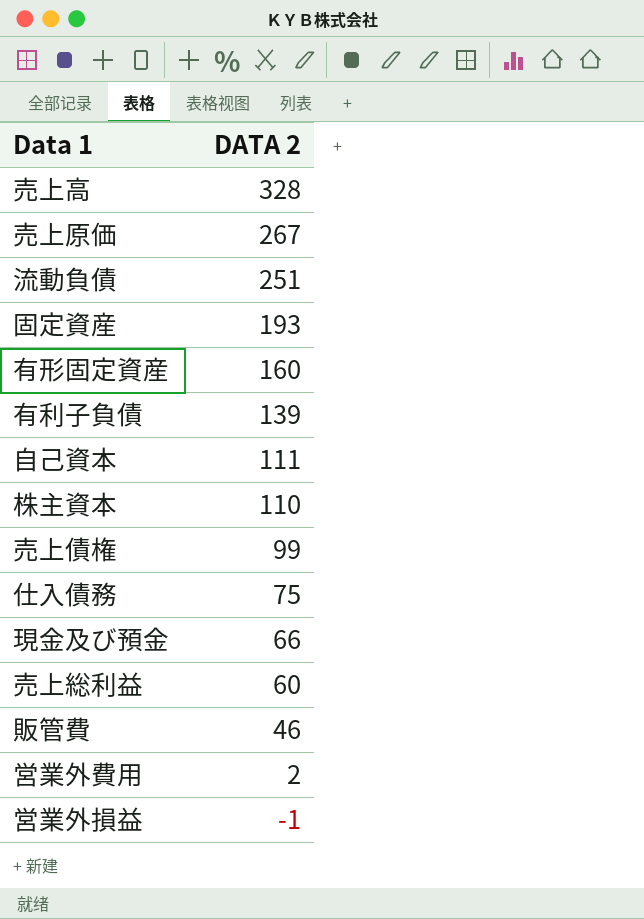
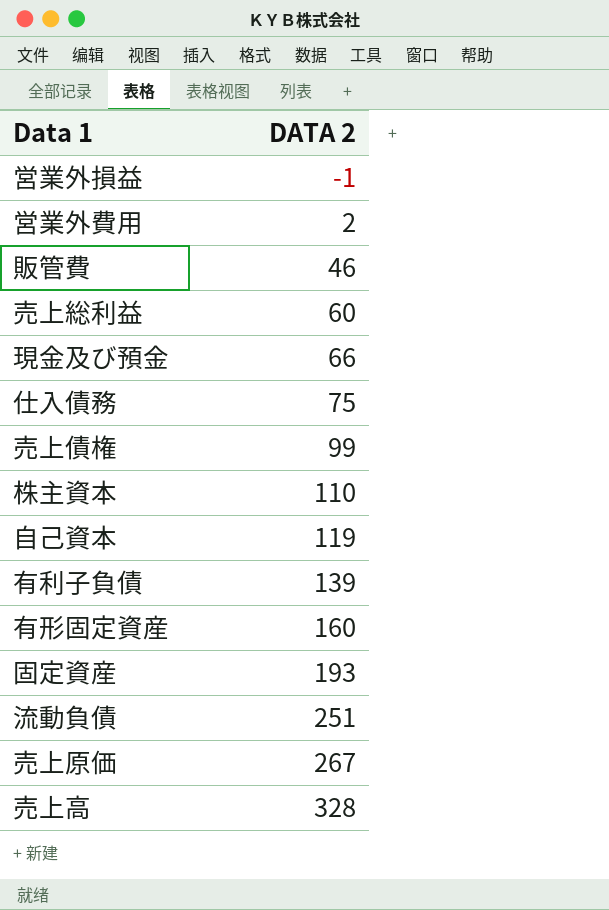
row order: DATA 2 descending -> DATA 2 ascending
自己資本 | DATA 2: 111 -> 119

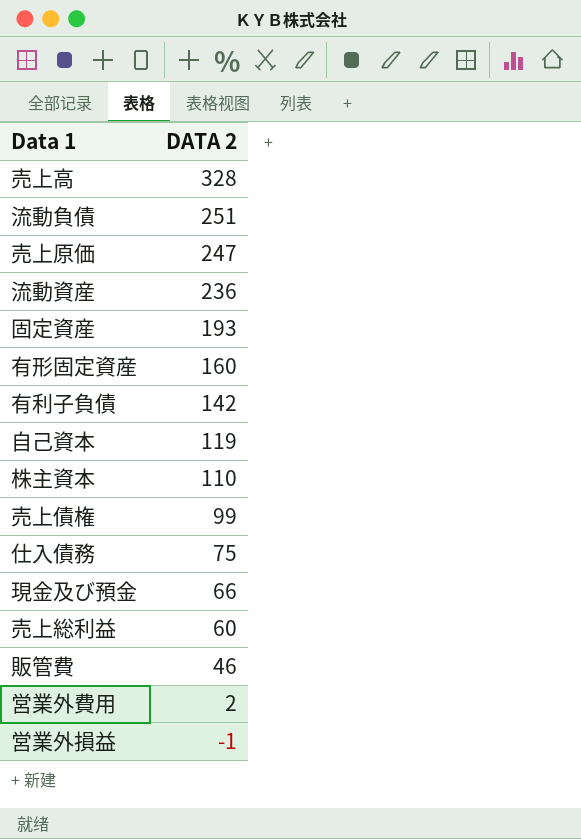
row order: DATA 2 ascending -> DATA 2 descending
売上原価 | DATA 2: 267 -> 247
row 流動資産: none -> 236
有利子負債 | DATA 2: 139 -> 142

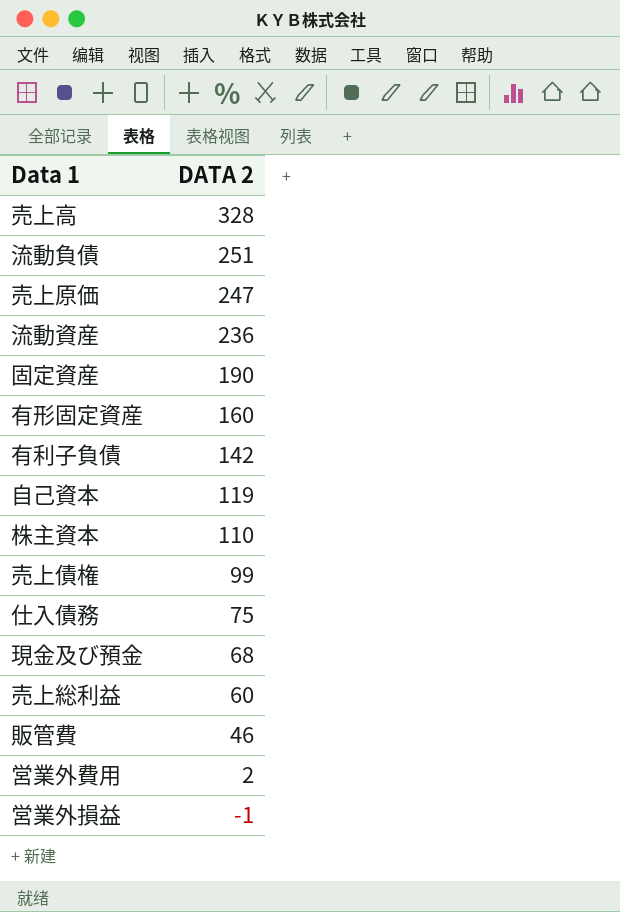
固定資産 | DATA 2: 193 -> 190
現金及び預金 | DATA 2: 66 -> 68

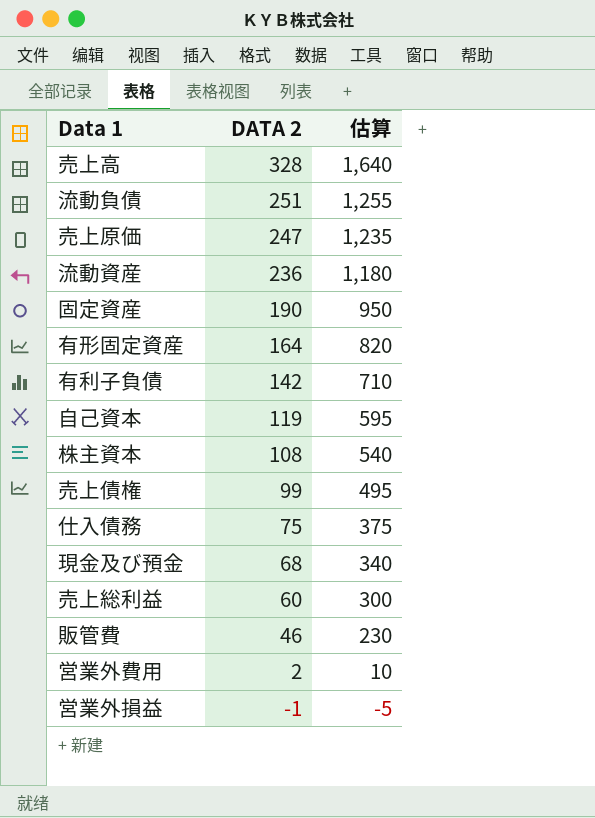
column 估算 | formula: none -> [DATA 2] * 5
有形固定資産 | DATA 2: 160 -> 164
株主資本 | DATA 2: 110 -> 108

